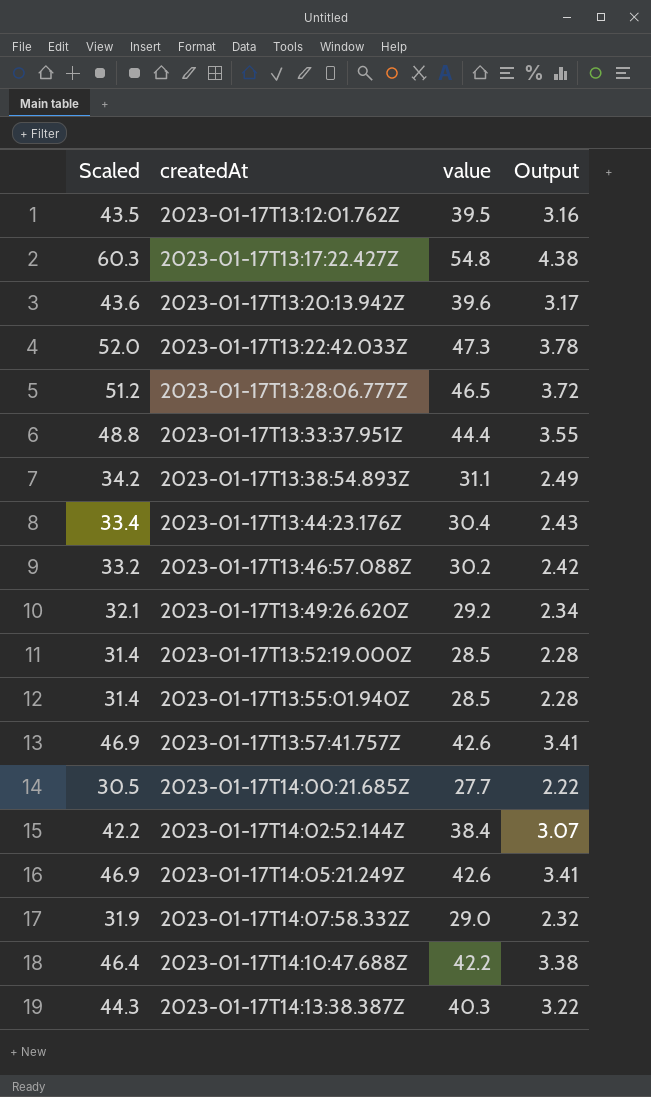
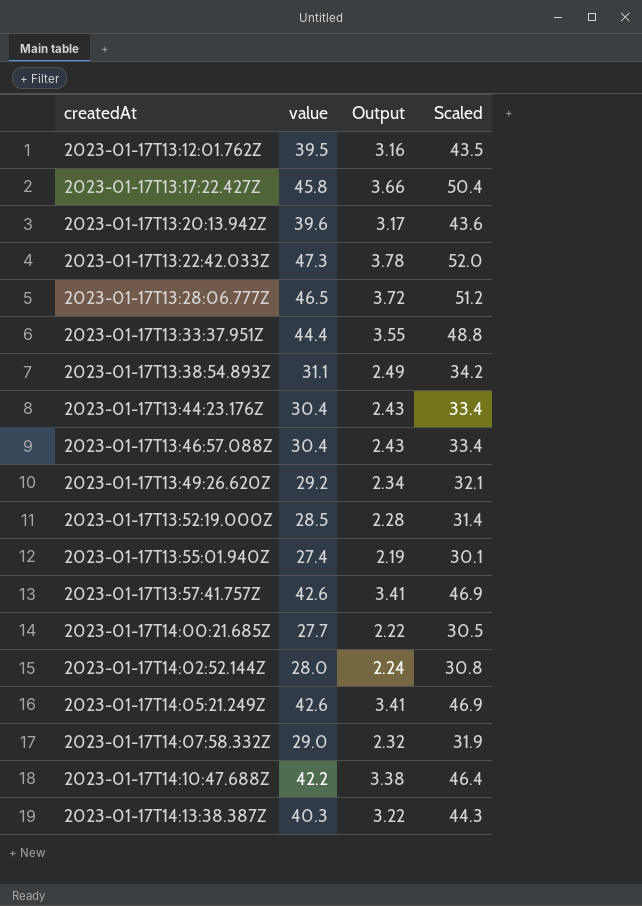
column Scaled | position: 1 -> 4
2023-01-17T13:17:22.427Z | value: 54.8 -> 45.8
2023-01-17T13:17:22.427Z | Output: 4.38 -> 3.66
2023-01-17T13:17:22.427Z | Scaled: 60.3 -> 50.4
2023-01-17T13:46:57.088Z | value: 30.2 -> 30.4
2023-01-17T13:46:57.088Z | Output: 2.42 -> 2.43
2023-01-17T13:46:57.088Z | Scaled: 33.2 -> 33.4
2023-01-17T13:55:01.940Z | value: 28.5 -> 27.4
2023-01-17T13:55:01.940Z | Output: 2.28 -> 2.19
2023-01-17T13:55:01.940Z | Scaled: 31.4 -> 30.1
2023-01-17T14:02:52.144Z | value: 38.4 -> 28.0
2023-01-17T14:02:52.144Z | Output: 3.07 -> 2.24
2023-01-17T14:02:52.144Z | Scaled: 42.2 -> 30.8

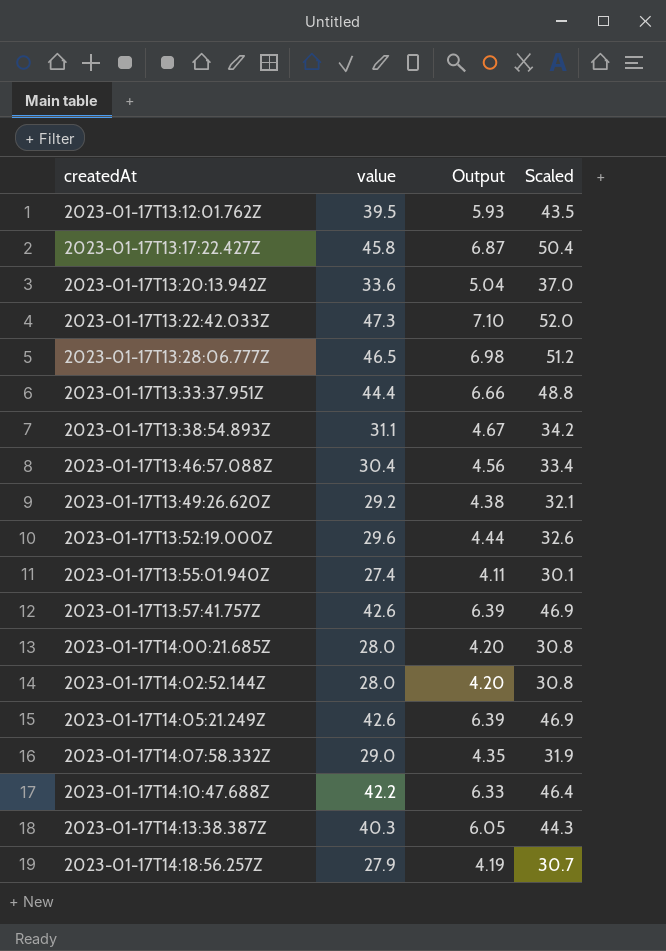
column Output | formula: [value] * 0.08 -> [value] * 0.15
row 2023-01-17T13:44:23.176Z: 30.4 | 2.43 | 33.4 -> none
2023-01-17T13:20:13.942Z | value: 39.6 -> 33.6
2023-01-17T13:20:13.942Z | Scaled: 43.6 -> 37.0
2023-01-17T13:52:19.000Z | value: 28.5 -> 29.6
2023-01-17T13:52:19.000Z | Scaled: 31.4 -> 32.6
2023-01-17T14:00:21.685Z | value: 27.7 -> 28.0
2023-01-17T14:00:21.685Z | Scaled: 30.5 -> 30.8
row 2023-01-17T14:18:56.257Z: none -> 27.9 | 4.19 | 30.7

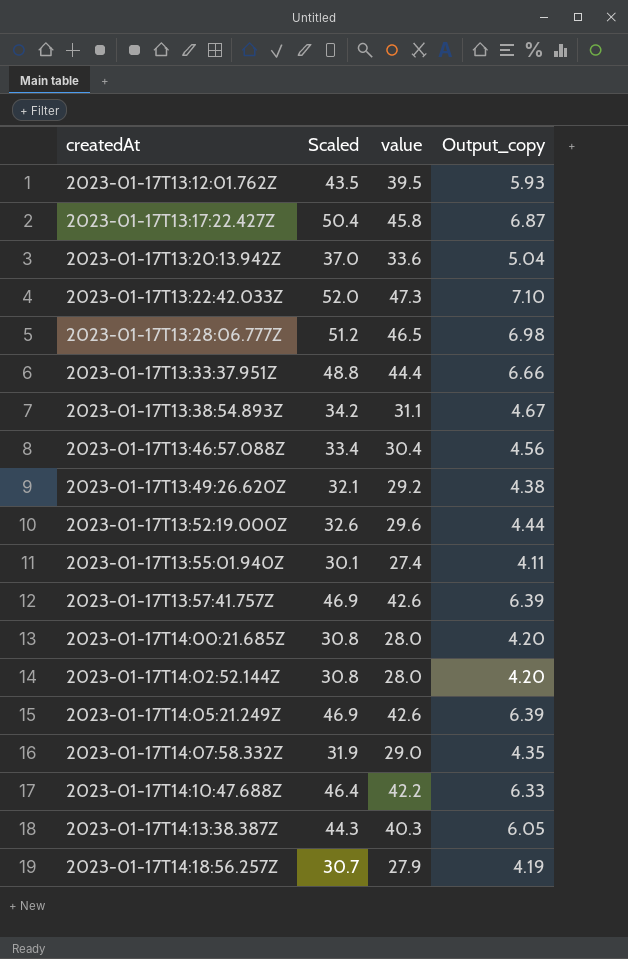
column Scaled | position: 4 -> 2
column name: Output -> Output_copy

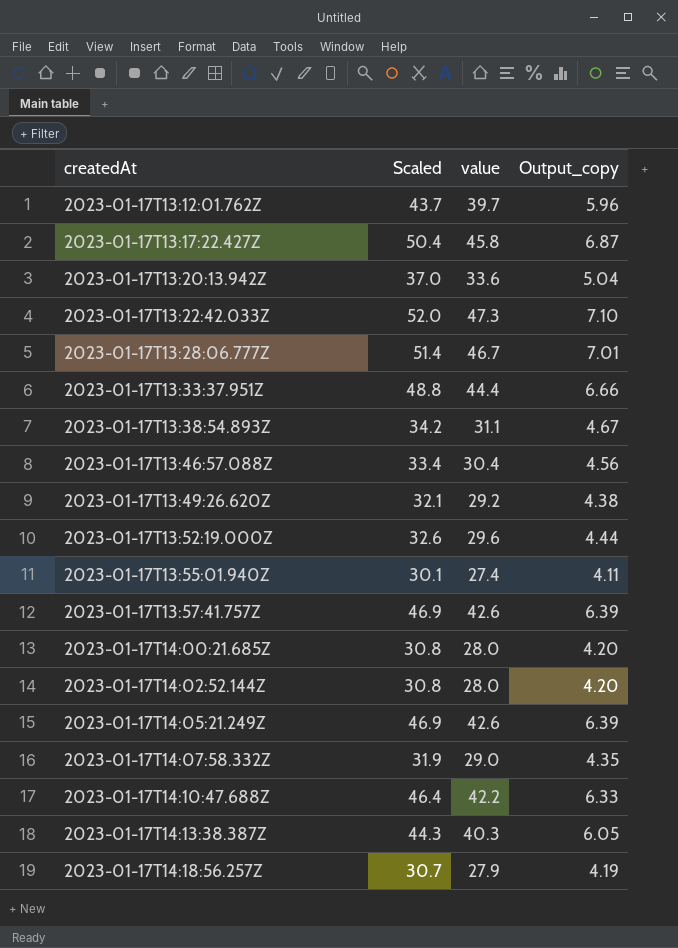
2023-01-17T13:12:01.762Z | Scaled: 43.5 -> 43.7
2023-01-17T13:12:01.762Z | value: 39.5 -> 39.7
2023-01-17T13:12:01.762Z | Output_copy: 5.93 -> 5.96
2023-01-17T13:28:06.777Z | Scaled: 51.2 -> 51.4
2023-01-17T13:28:06.777Z | value: 46.5 -> 46.7
2023-01-17T13:28:06.777Z | Output_copy: 6.98 -> 7.01

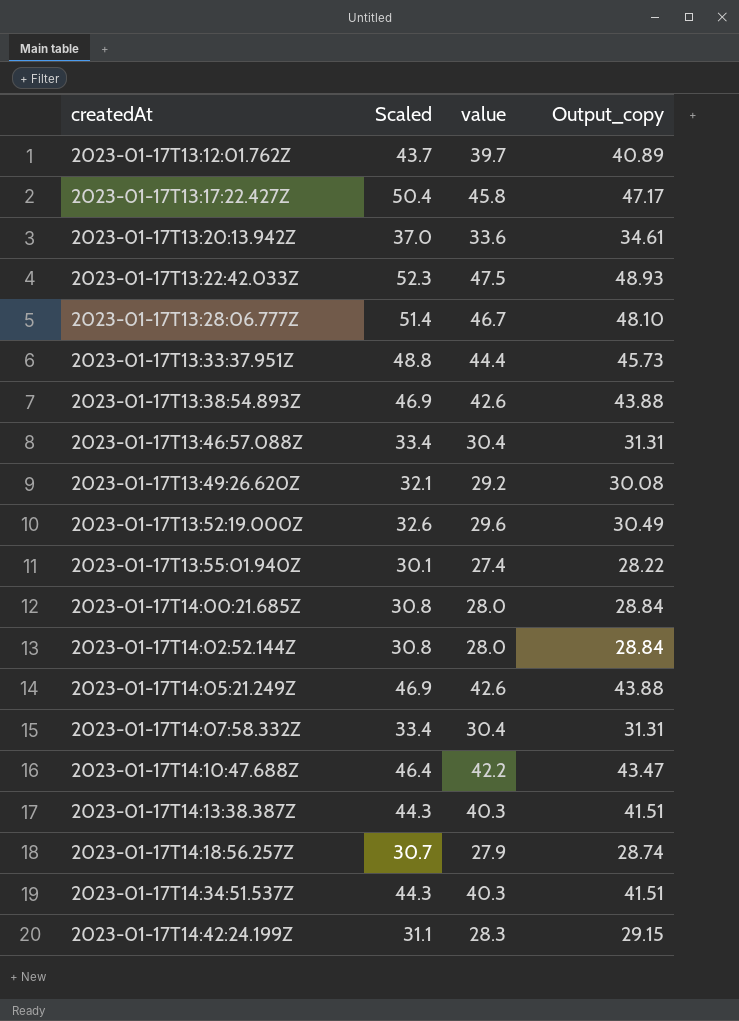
column Output_copy | formula: [value] * 0.15 -> [value] * 1.03
row 2023-01-17T13:57:41.757Z: 46.9 | 42.6 | 6.39 -> none
2023-01-17T13:22:42.033Z | Scaled: 52.0 -> 52.3
2023-01-17T13:22:42.033Z | value: 47.3 -> 47.5
2023-01-17T13:38:54.893Z | Scaled: 34.2 -> 46.9
2023-01-17T13:38:54.893Z | value: 31.1 -> 42.6
2023-01-17T14:07:58.332Z | Scaled: 31.9 -> 33.4
2023-01-17T14:07:58.332Z | value: 29.0 -> 30.4
row 2023-01-17T14:34:51.537Z: none -> 44.3 | 40.3 | 41.51
row 2023-01-17T14:42:24.199Z: none -> 31.1 | 28.3 | 29.15

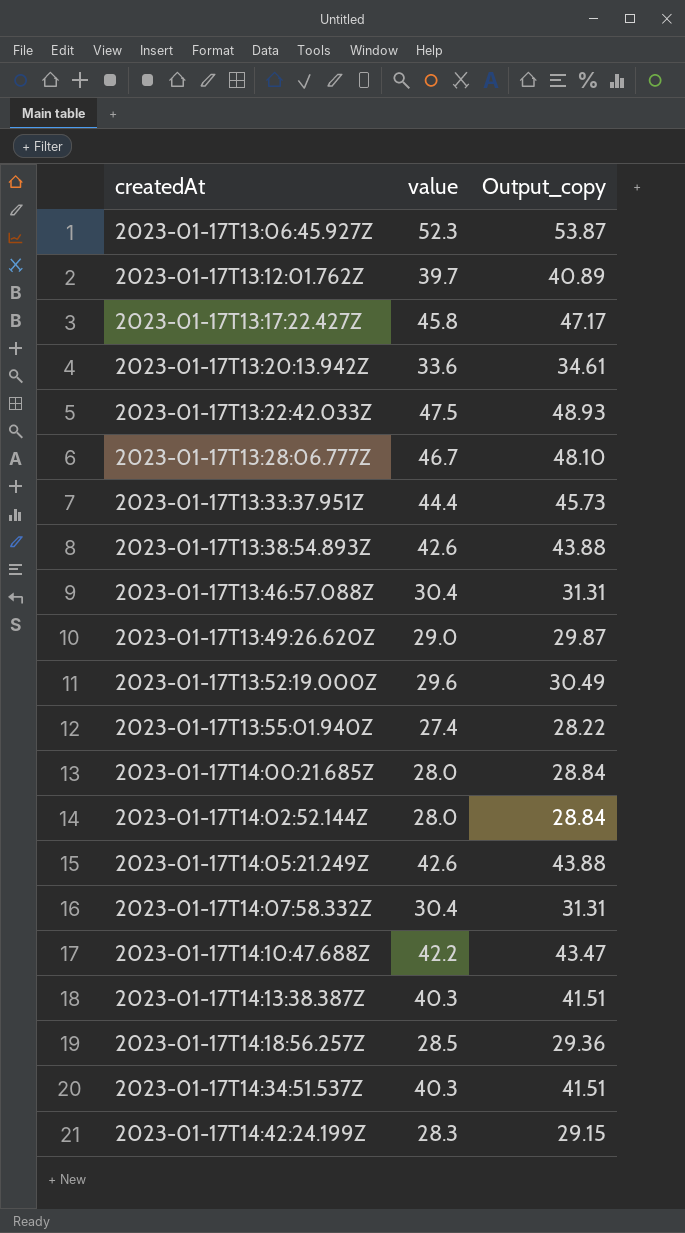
column Scaled | formula: [value] * 1.1 -> none
row 2023-01-17T13:06:45.927Z: none -> 52.3 | 53.87
2023-01-17T13:49:26.620Z | value: 29.2 -> 29.0
2023-01-17T13:49:26.620Z | Output_copy: 30.08 -> 29.87
2023-01-17T14:18:56.257Z | value: 27.9 -> 28.5
2023-01-17T14:18:56.257Z | Output_copy: 28.74 -> 29.36

